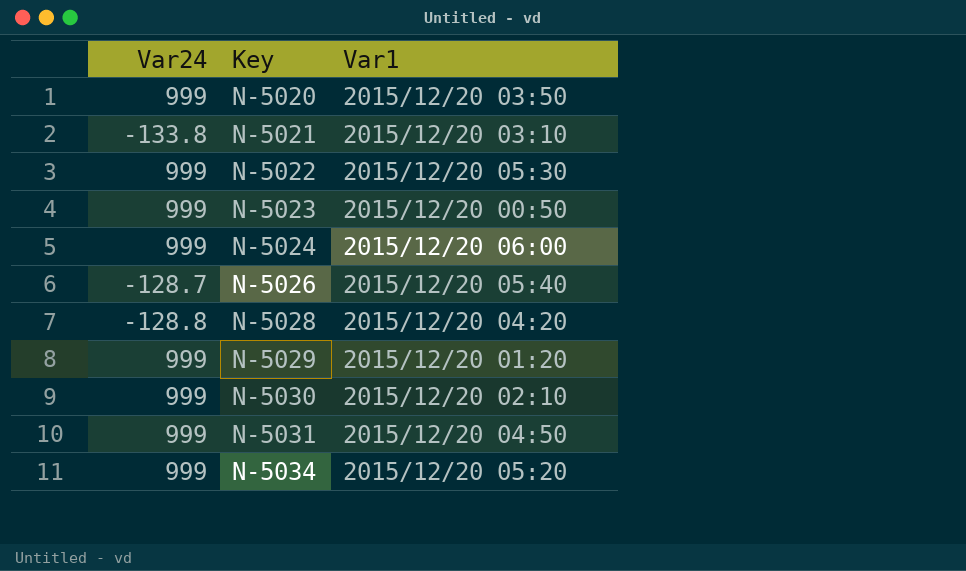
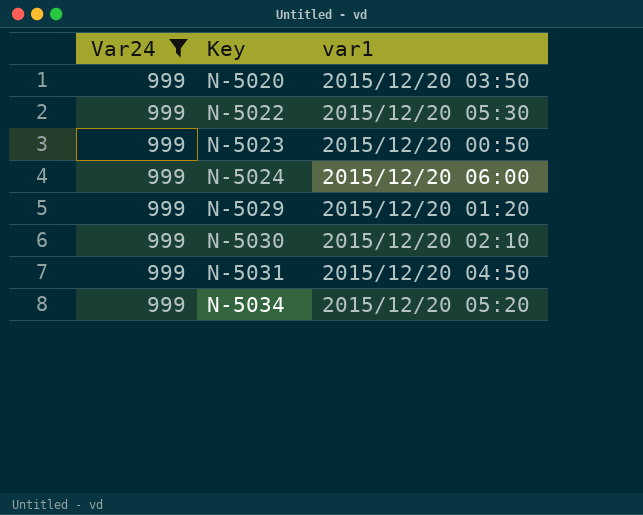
filter: none -> Var24 = 999
column name: Var1 -> var1

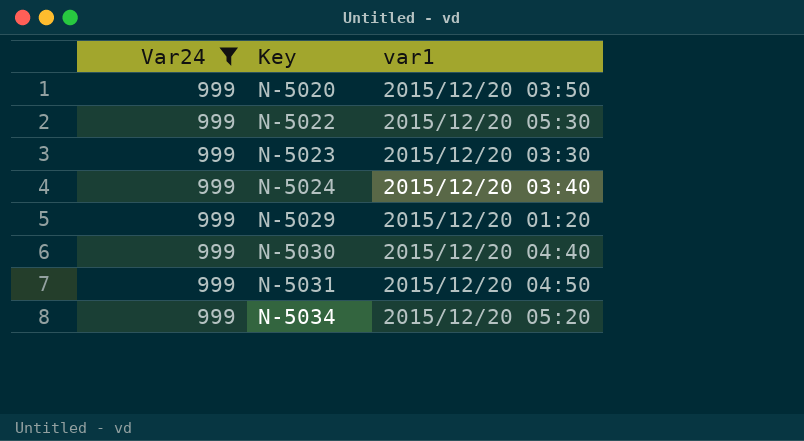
N-5023 | var1: 2015/12/20 00:50 -> 2015/12/20 03:30
N-5024 | var1: 2015/12/20 06:00 -> 2015/12/20 03:40
N-5030 | var1: 2015/12/20 02:10 -> 2015/12/20 04:40

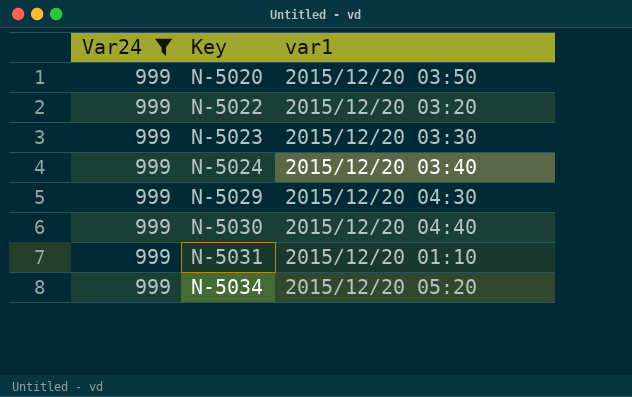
N-5022 | var1: 2015/12/20 05:30 -> 2015/12/20 03:20
N-5029 | var1: 2015/12/20 01:20 -> 2015/12/20 04:30
N-5031 | var1: 2015/12/20 04:50 -> 2015/12/20 01:10

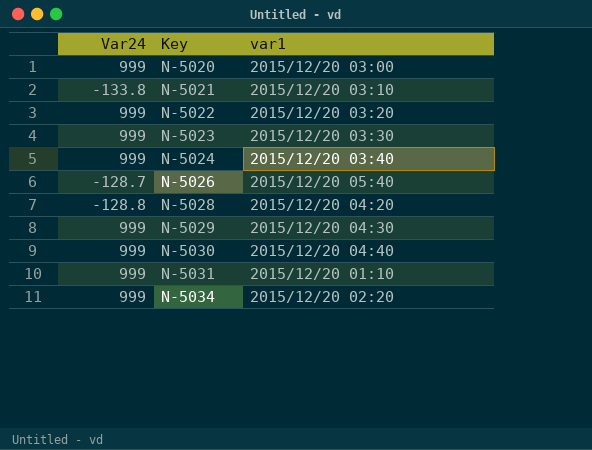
filter: Var24 = 999 -> none
N-5020 | var1: 2015/12/20 03:50 -> 2015/12/20 03:00
N-5034 | var1: 2015/12/20 05:20 -> 2015/12/20 02:20

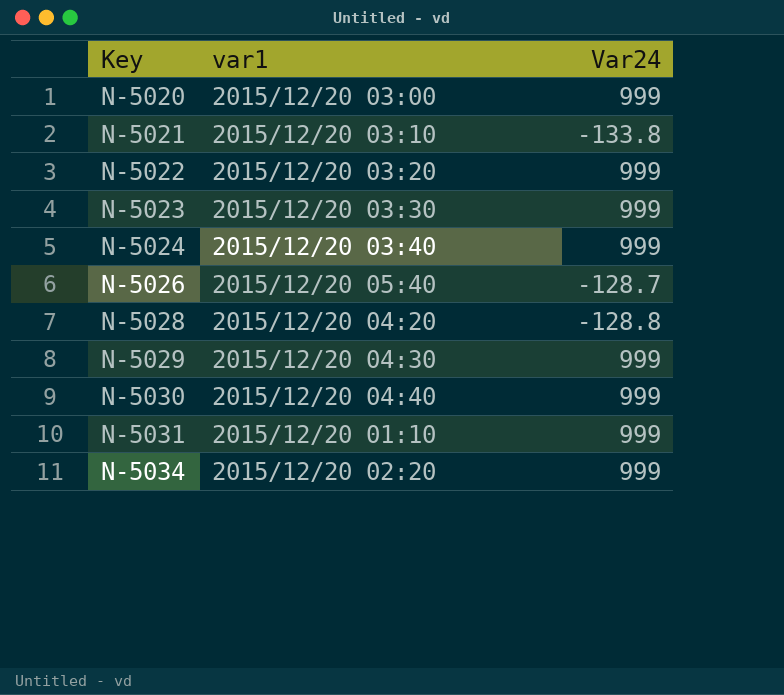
column Var24 | position: 1 -> 3

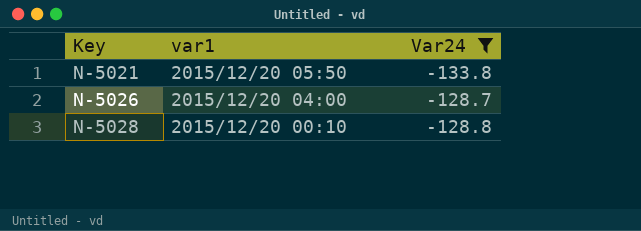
filter: none -> Var24 != 999
N-5021 | var1: 2015/12/20 03:10 -> 2015/12/20 05:50
N-5026 | var1: 2015/12/20 05:40 -> 2015/12/20 04:00
N-5028 | var1: 2015/12/20 04:20 -> 2015/12/20 00:10

